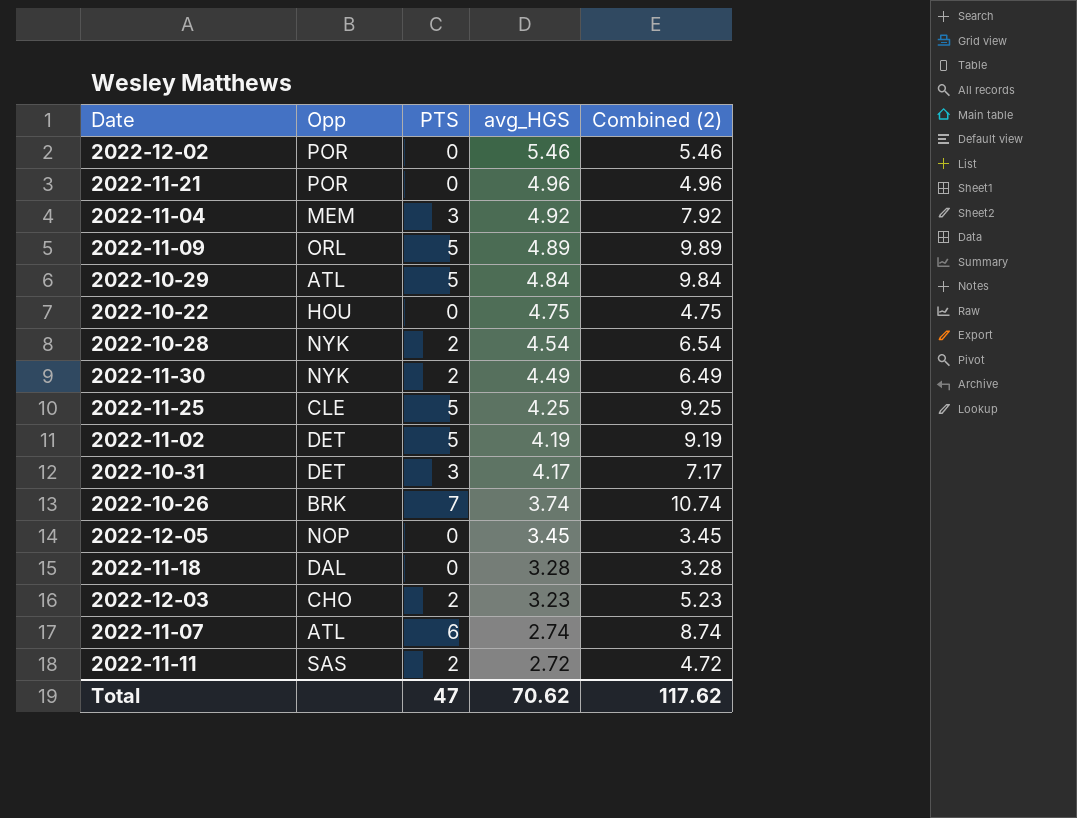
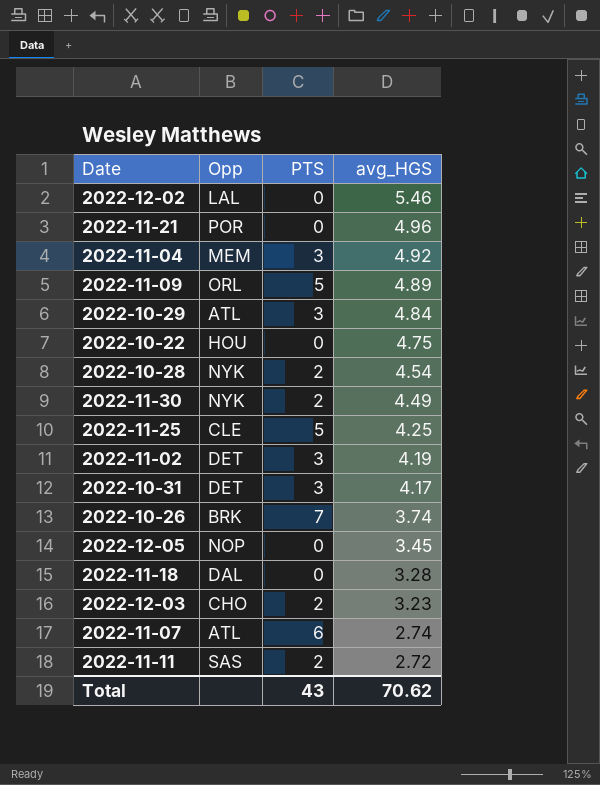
column Combined (2) | formula: [PTS] + [avg_HGS] -> none
2022-12-02 | Opp: POR -> LAL
2022-10-29 | PTS: 5 -> 3
2022-11-02 | PTS: 5 -> 3
Total | PTS: 47 -> 43

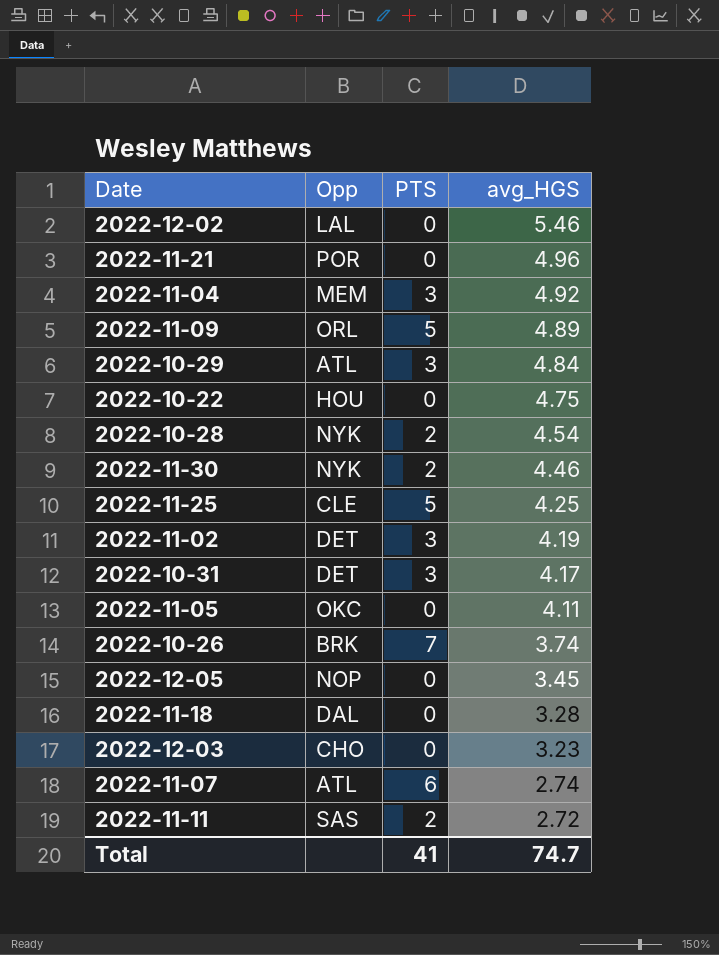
2022-11-30 | avg_HGS: 4.49 -> 4.46
row 2022-11-05: none -> OKC | 0 | 4.11
2022-12-03 | PTS: 2 -> 0
Total | PTS: 43 -> 41
Total | avg_HGS: 70.62 -> 74.7

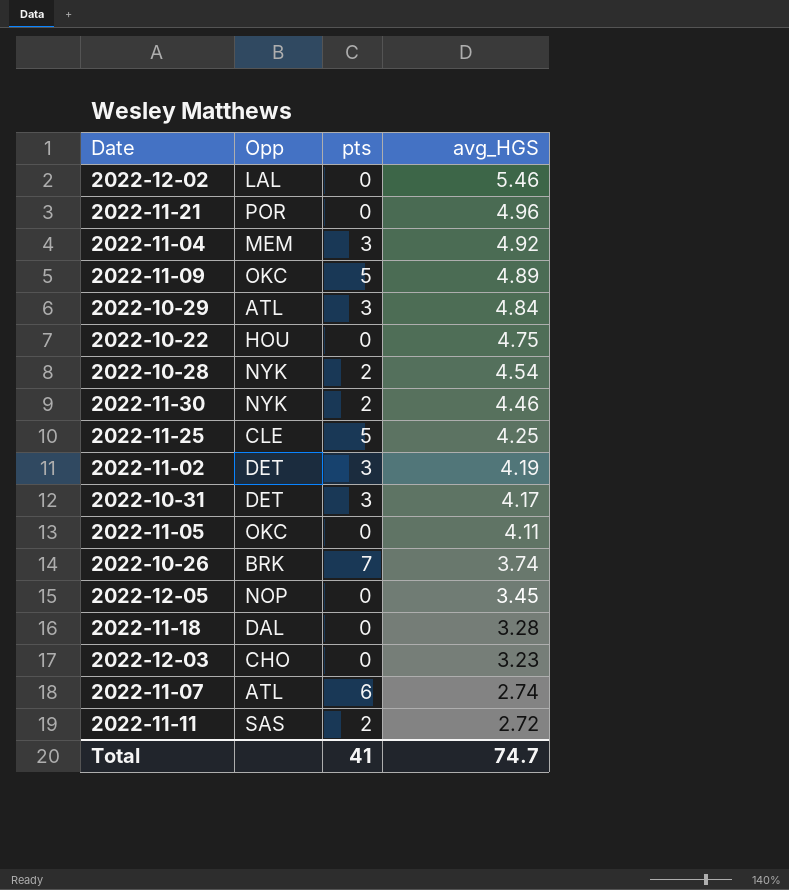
column name: PTS -> pts
2022-11-09 | Opp: ORL -> OKC

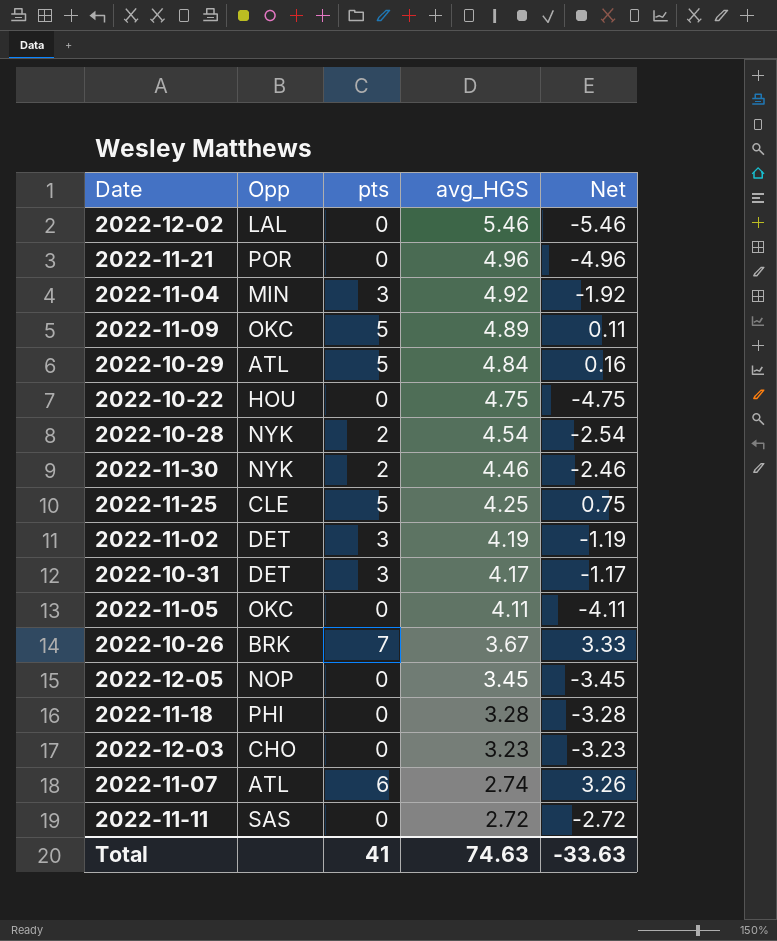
column Net | formula: none -> [pts] - [avg_HGS]
2022-11-04 | Opp: MEM -> MIN
2022-10-29 | pts: 3 -> 5
2022-10-26 | avg_HGS: 3.74 -> 3.67
2022-11-18 | Opp: DAL -> PHI
2022-11-11 | pts: 2 -> 0
Total | avg_HGS: 74.7 -> 74.63

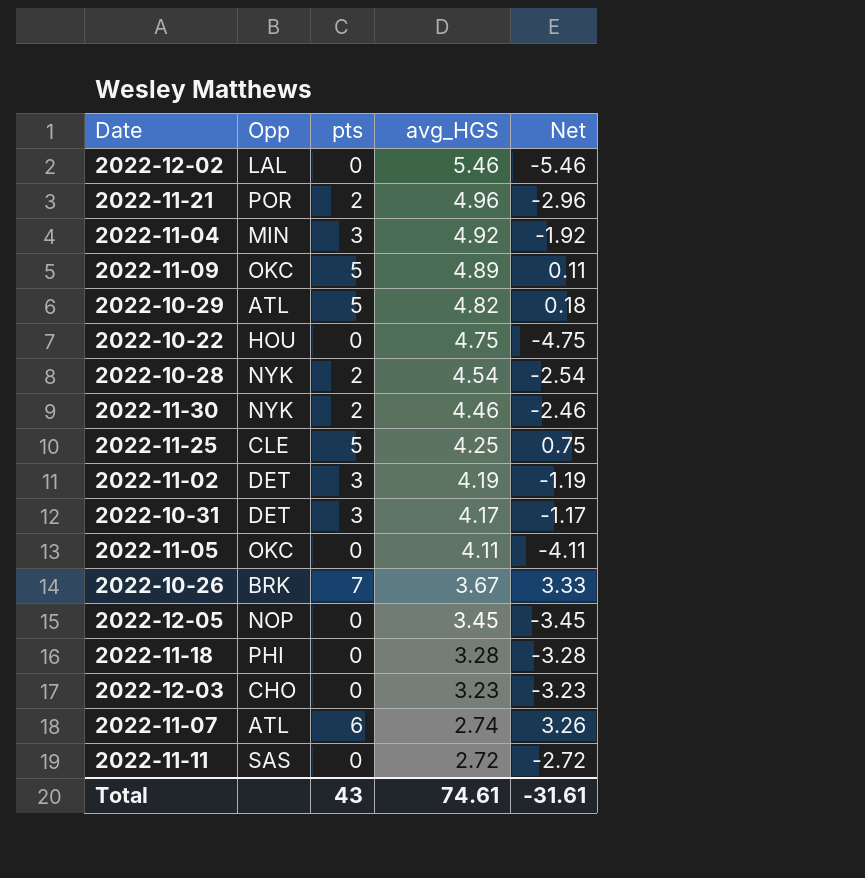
2022-11-21 | pts: 0 -> 2
2022-11-21 | Net: -4.96 -> -2.96
2022-10-29 | avg_HGS: 4.84 -> 4.82
2022-10-29 | Net: 0.16 -> 0.18
Total | pts: 41 -> 43
Total | avg_HGS: 74.63 -> 74.61
Total | Net: -33.63 -> -31.61

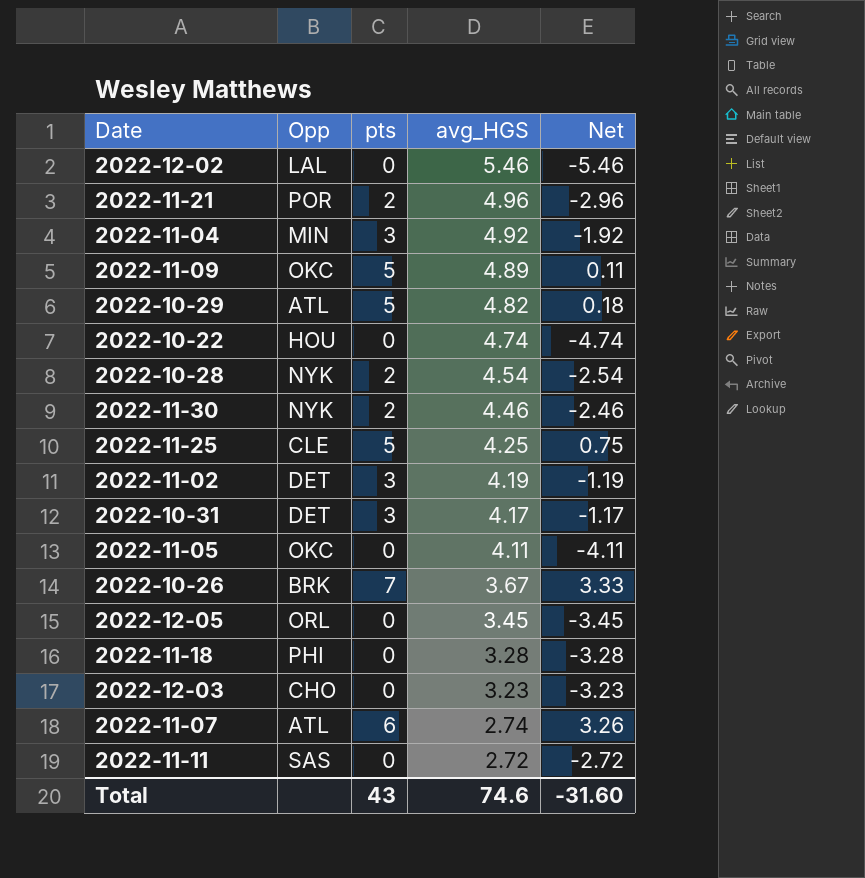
2022-10-22 | avg_HGS: 4.75 -> 4.74
2022-10-22 | Net: -4.75 -> -4.74
2022-12-05 | Opp: NOP -> ORL
Total | avg_HGS: 74.61 -> 74.6
Total | Net: -31.61 -> -31.60

